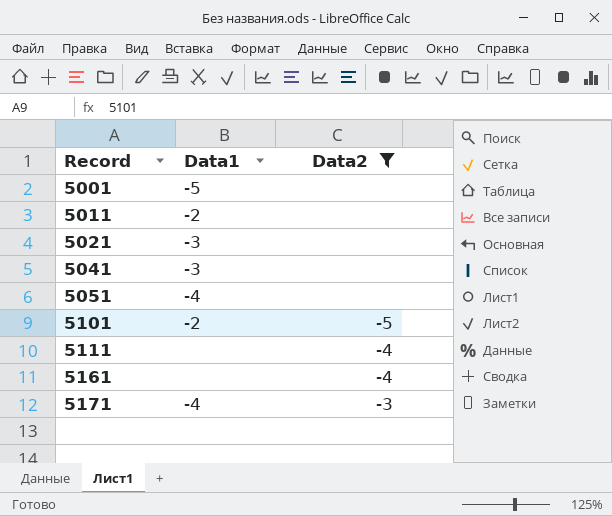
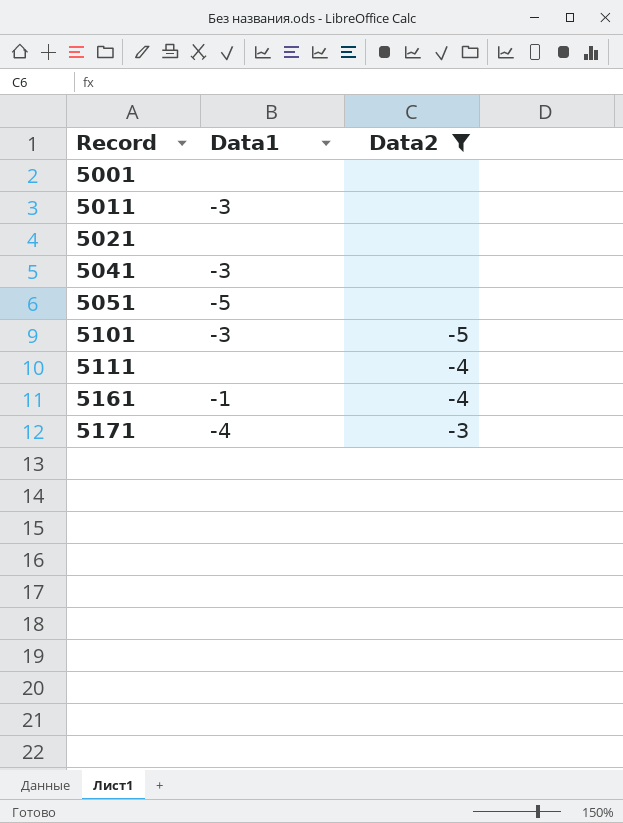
5001 | Data1: -5 -> none
5011 | Data1: -2 -> -3
5021 | Data1: -3 -> none
5051 | Data1: -4 -> -5
5101 | Data1: -2 -> -3
5161 | Data1: none -> -1

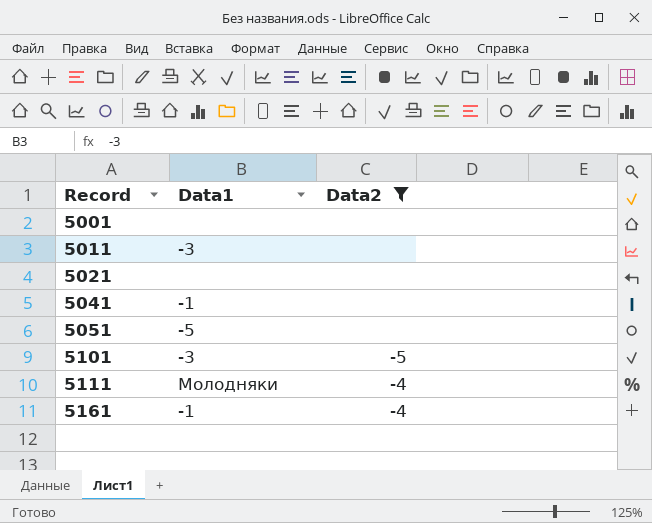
row 5171: -4 | -3 -> none
5041 | Data1: -3 -> -1
5111 | Data1: none -> Молодняки

